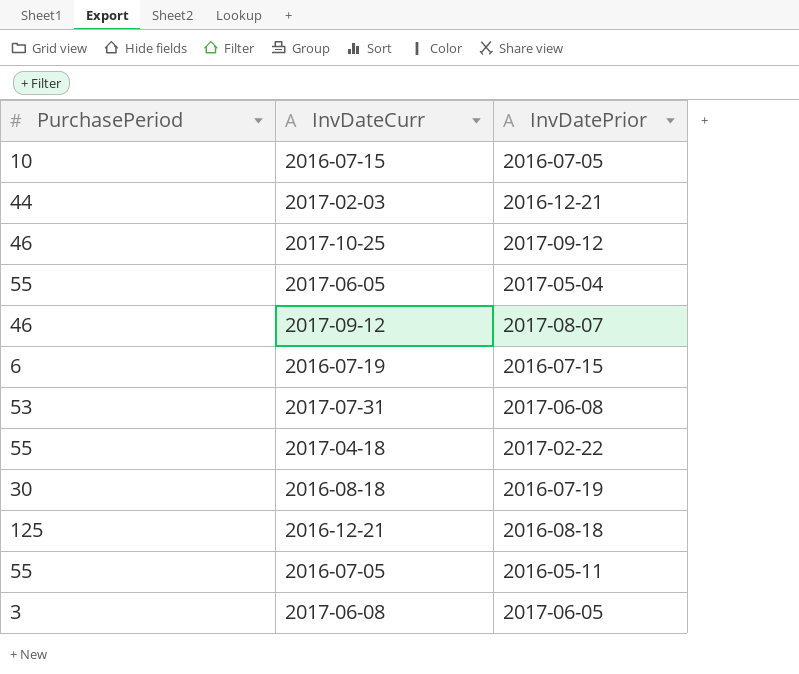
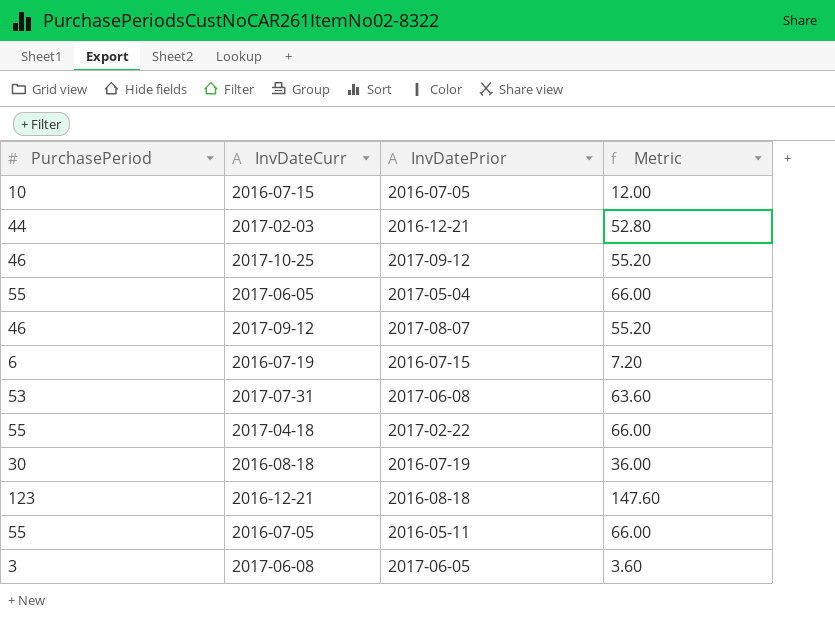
column Metric | formula: none -> [PurchasePeriod] * 1.2
2016-12-21 | PurchasePeriod: 125 -> 123

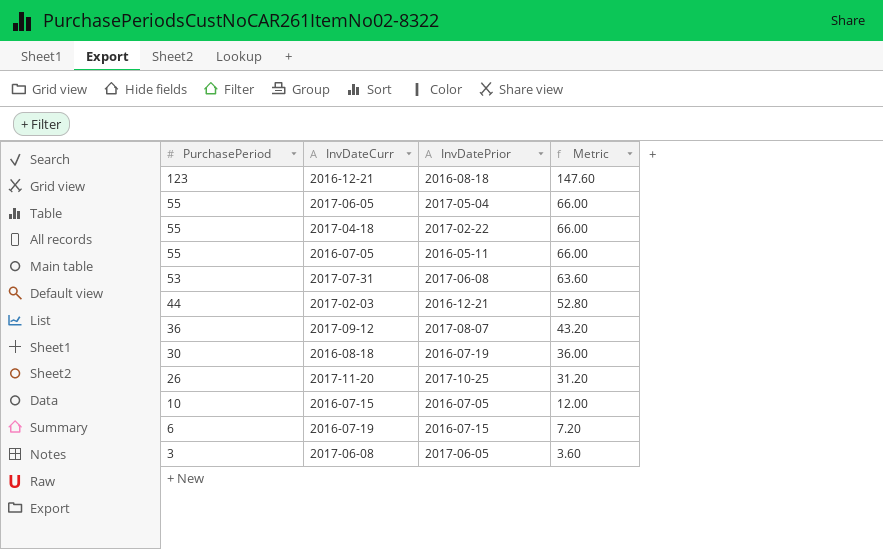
row order: none -> PurchasePeriod descending
row 2017-10-25: 46 | 2017-09-12 | 55.20 -> none
2017-09-12 | PurchasePeriod: 46 -> 36
2017-09-12 | Metric: 55.20 -> 43.20
row 2017-11-20: none -> 26 | 2017-10-25 | 31.20

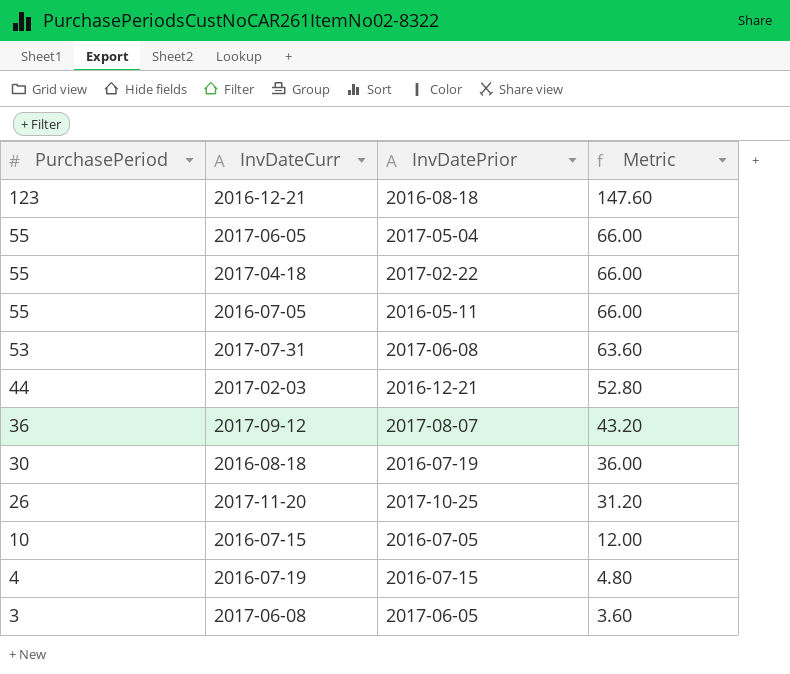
2016-07-19 | PurchasePeriod: 6 -> 4
2016-07-19 | Metric: 7.20 -> 4.80

